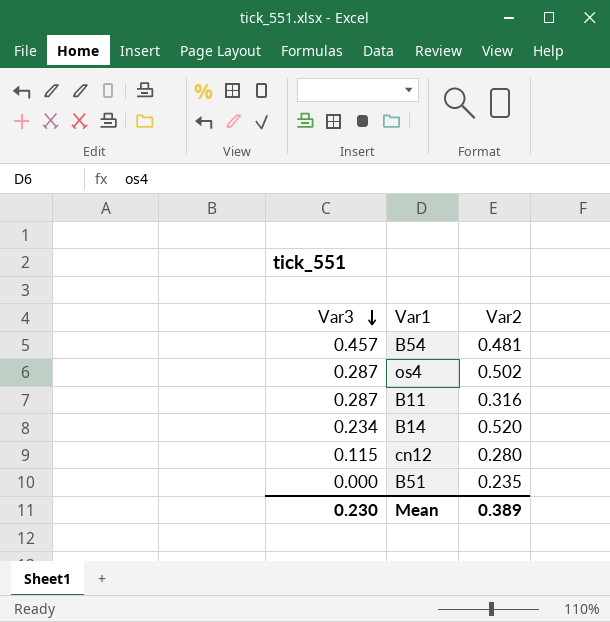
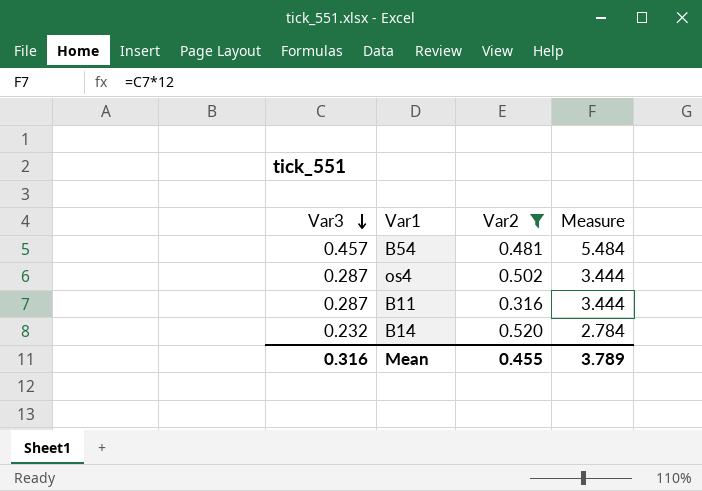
filter: none -> Var2 >= 0.316
column Measure | formula: none -> [Var3] * 12
B14 | Var3: 0.234 -> 0.232
Mean | Var3: 0.230 -> 0.316
Mean | Var2: 0.389 -> 0.455

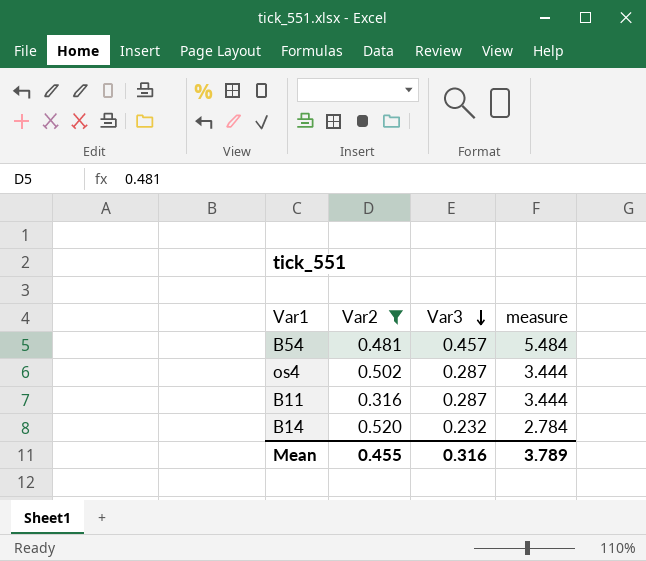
column Var3 | position: 1 -> 3
column name: Measure -> measure

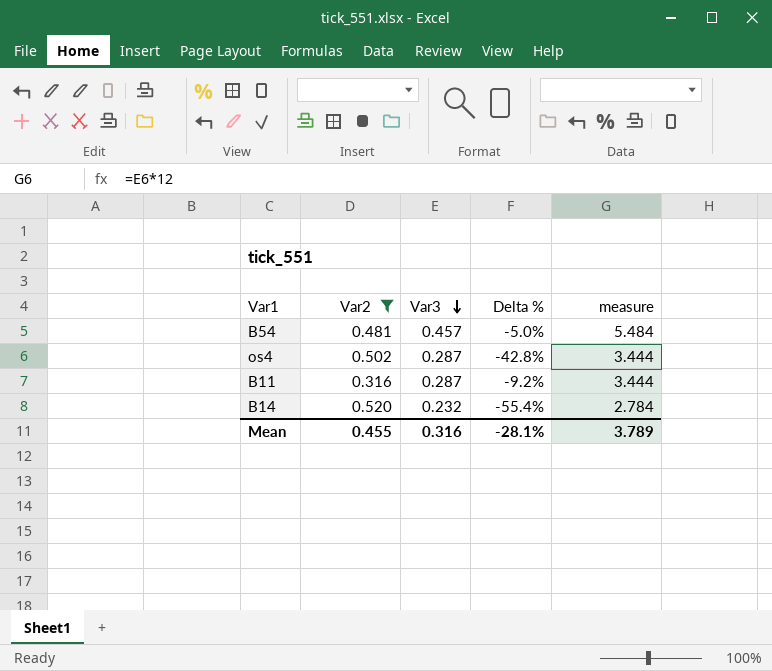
column Delta % | formula: none -> ([Var3] - [Var2]) / [Var2]

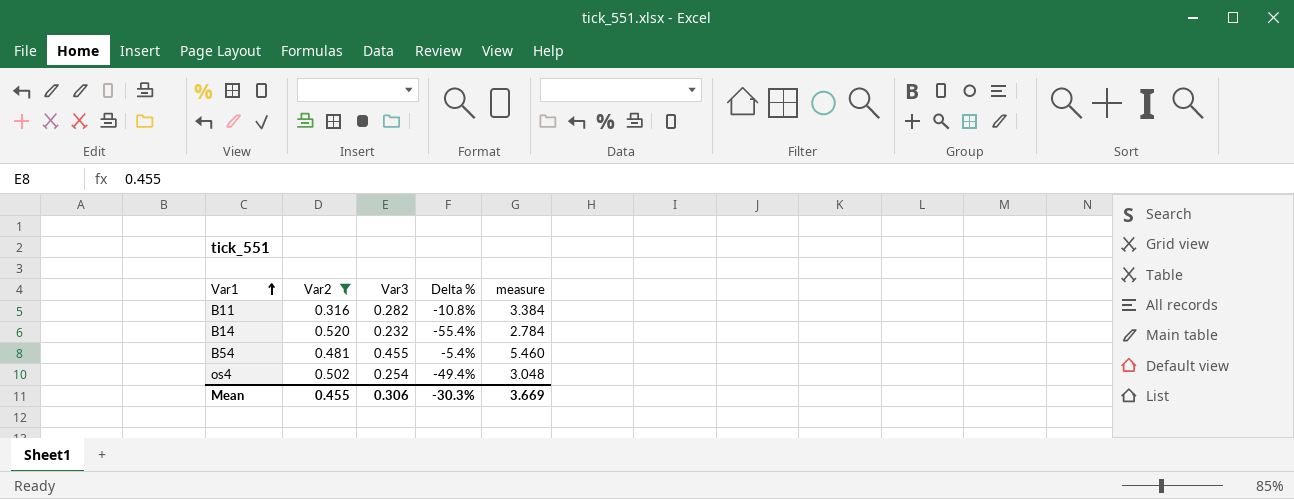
row order: Var3 descending -> Var1 ascending
B11 | Var3: 0.287 -> 0.282
B11 | Delta %: -9.2% -> -10.8%
B11 | measure: 3.444 -> 3.384
B54 | Var3: 0.457 -> 0.455
B54 | Delta %: -5.0% -> -5.4%
B54 | measure: 5.484 -> 5.460
os4 | Var3: 0.287 -> 0.254
os4 | Delta %: -42.8% -> -49.4%
os4 | measure: 3.444 -> 3.048
Mean | Var3: 0.316 -> 0.306
Mean | Delta %: -28.1% -> -30.3%
Mean | measure: 3.789 -> 3.669

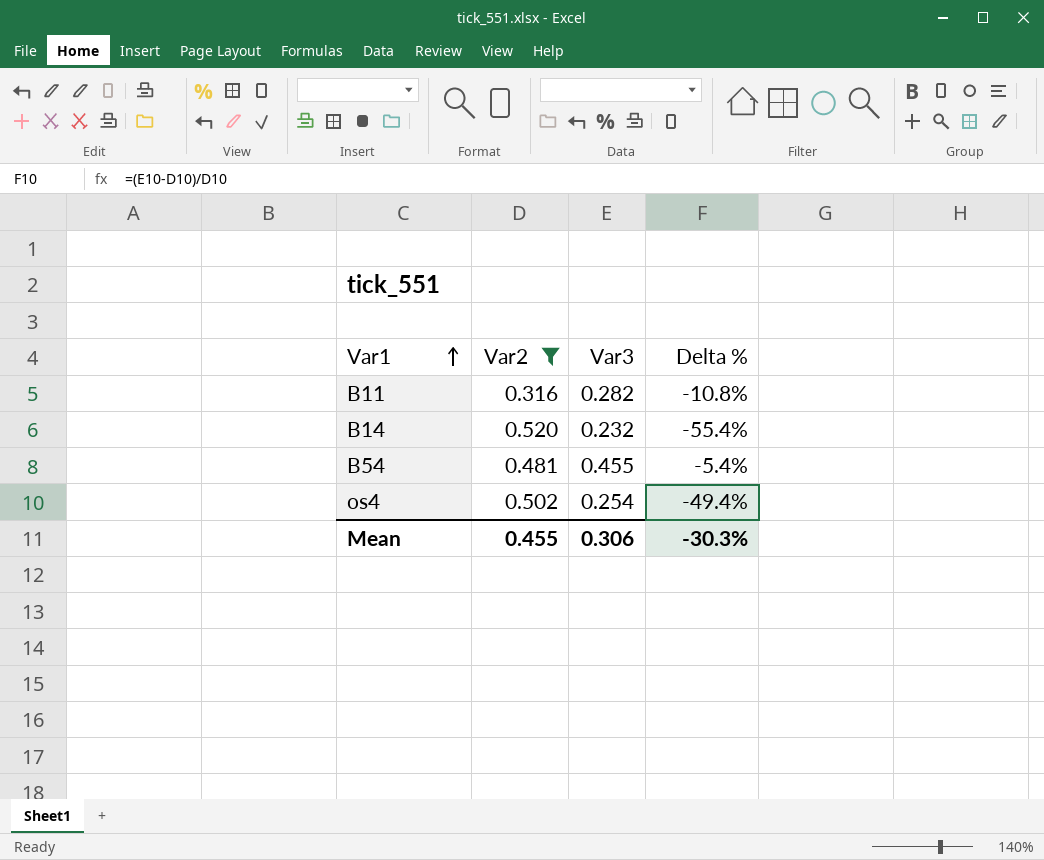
column measure | formula: [Var3] * 12 -> none

